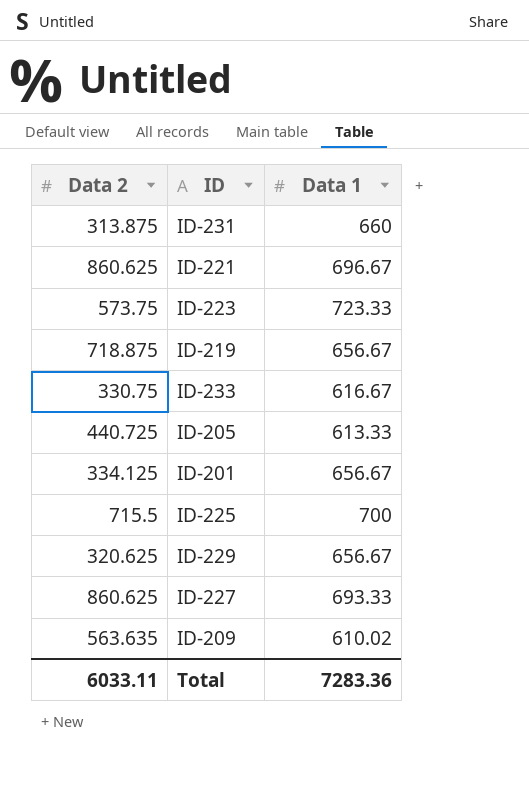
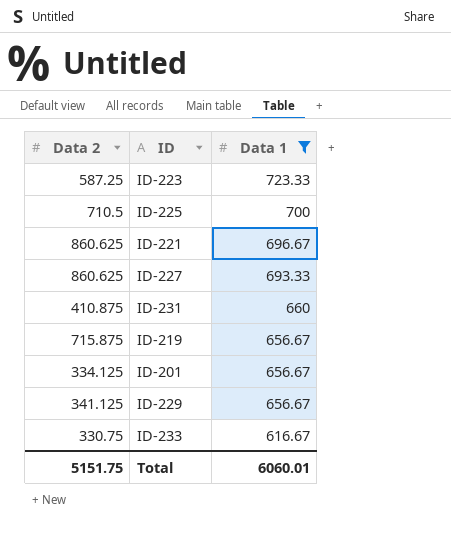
filter: none -> Data 1 >= 616.67
row order: none -> Data 1 descending
ID-223 | Data 2: 573.75 -> 587.25
ID-225 | Data 2: 715.5 -> 710.5
ID-231 | Data 2: 313.875 -> 410.875
ID-219 | Data 2: 718.875 -> 715.875
ID-229 | Data 2: 320.625 -> 341.125
Total | Data 2: 6033.11 -> 5151.75
Total | Data 1: 7283.36 -> 6060.01

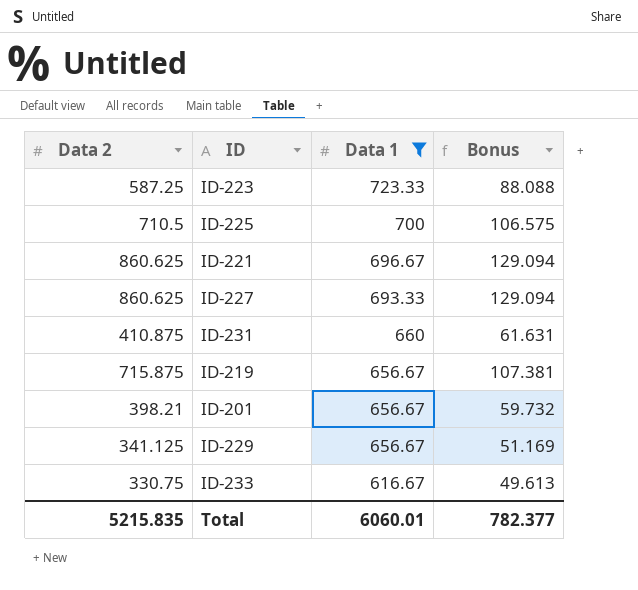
column Bonus | formula: none -> [Data 2] * 0.15
ID-201 | Data 2: 334.125 -> 398.21
Total | Data 2: 5151.75 -> 5215.835

